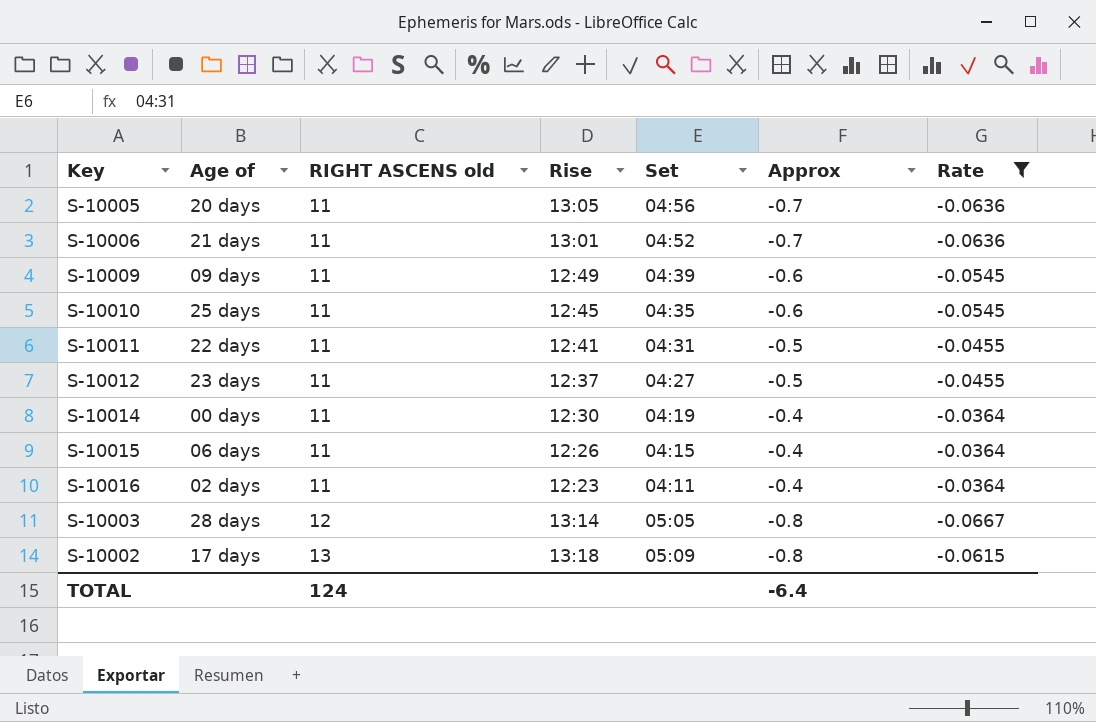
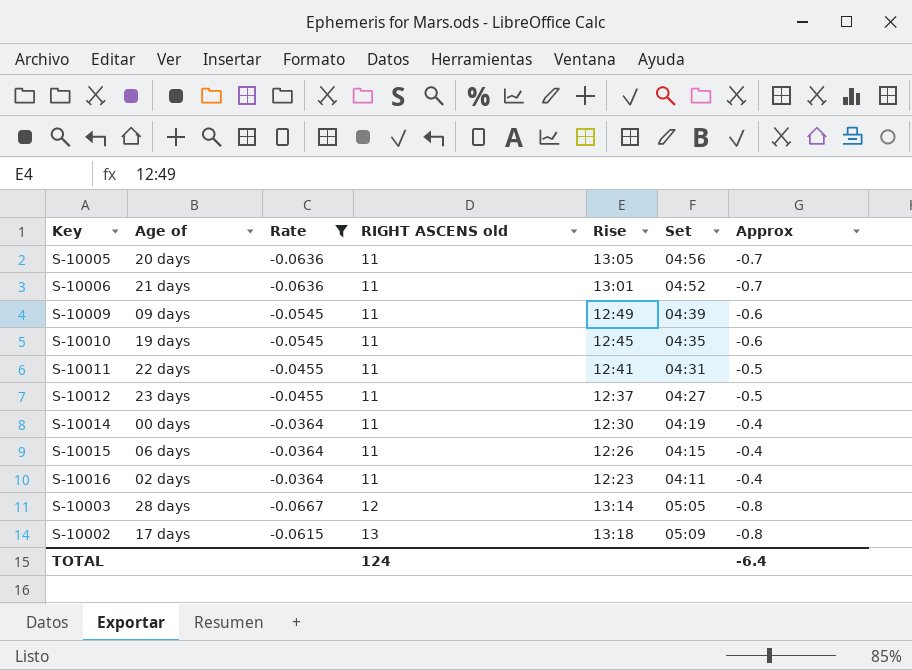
column Rate | position: 7 -> 3
S-10010 | Age of: 25 days -> 19 days

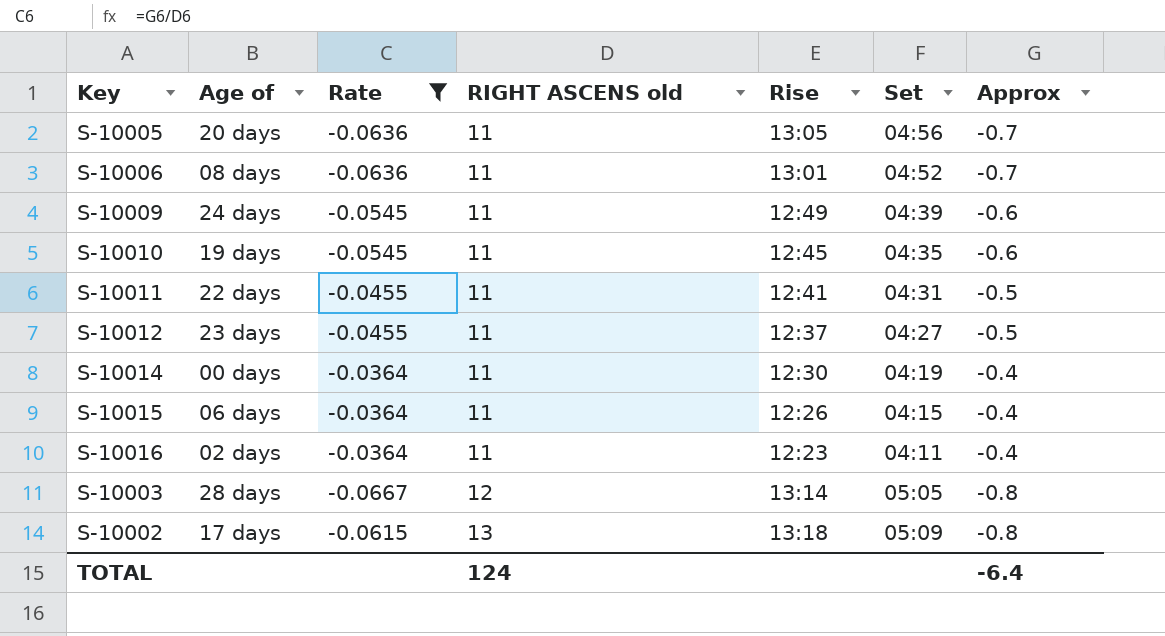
S-10006 | Age of: 21 days -> 08 days
S-10009 | Age of: 09 days -> 24 days

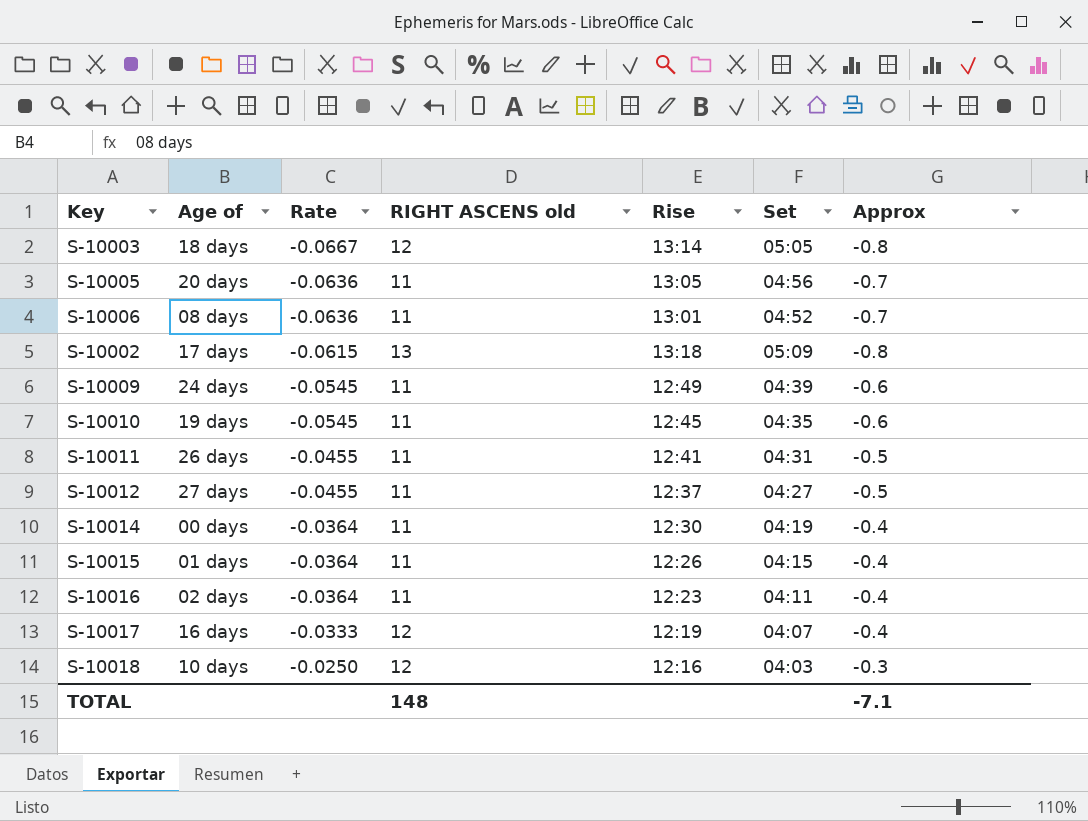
filter: Rate <= -0.0364 -> none
row order: RIGHT ASCENS old ascending -> Rate ascending
S-10003 | Age of: 28 days -> 18 days
S-10011 | Age of: 22 days -> 26 days
S-10012 | Age of: 23 days -> 27 days
S-10015 | Age of: 06 days -> 01 days
TOTAL | RIGHT ASCENS old: 124 -> 148
TOTAL | Approx: -6.4 -> -7.1

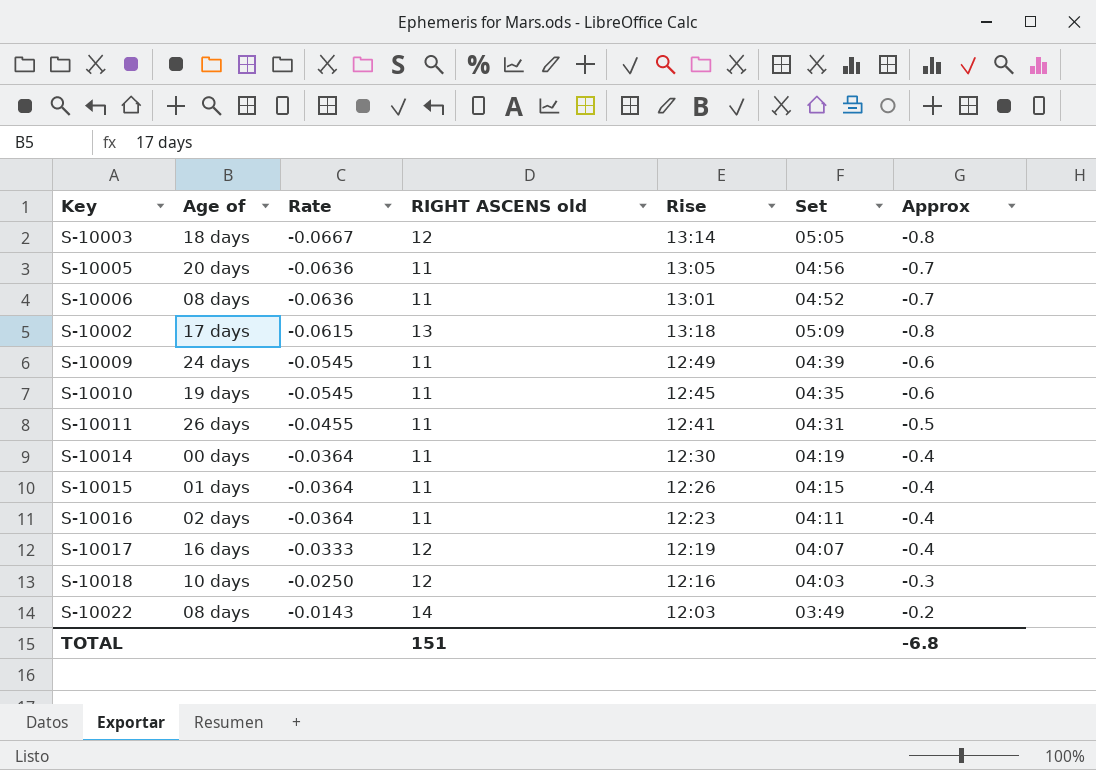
row S-10012: 27 days | -0.0455 | 11 | 12:37 | 04:27 | -0.5 -> none
row S-10022: none -> 08 days | -0.0143 | 14 | 12:03 | 03:49 | -0.2
TOTAL | RIGHT ASCENS old: 148 -> 151
TOTAL | Approx: -7.1 -> -6.8

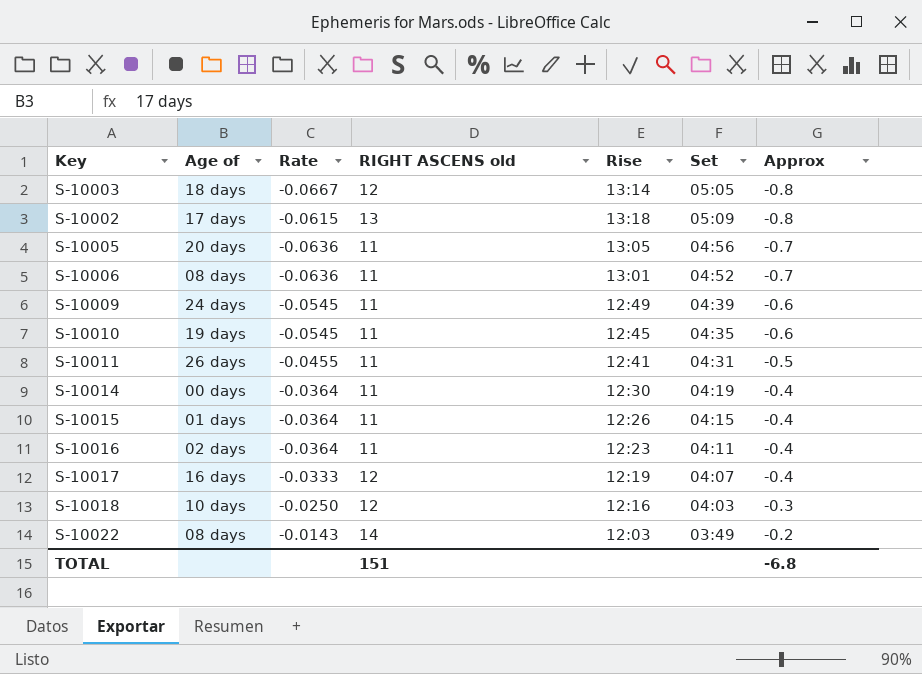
row order: Rate ascending -> Approx ascending

